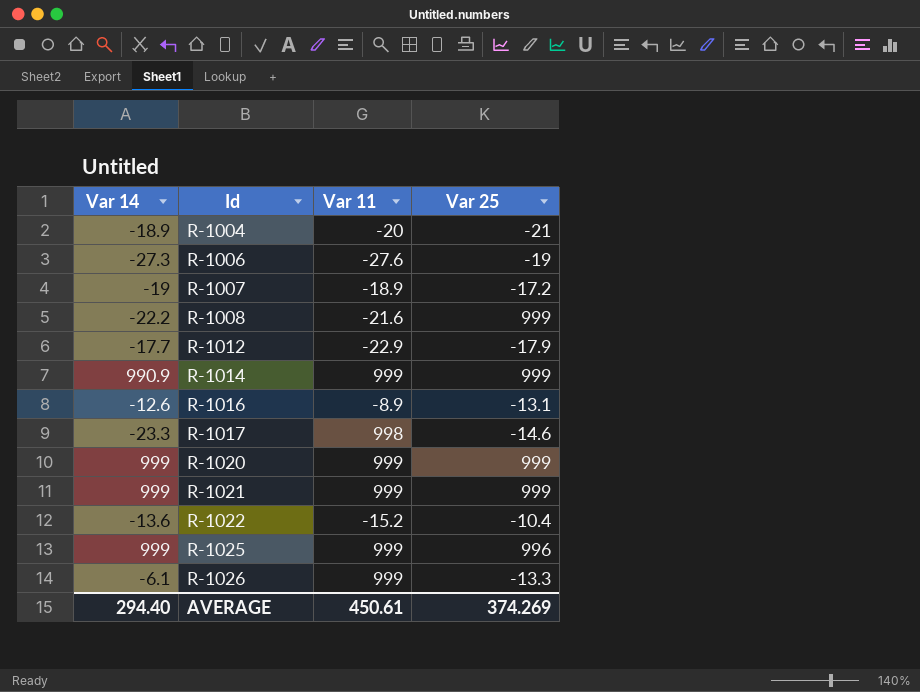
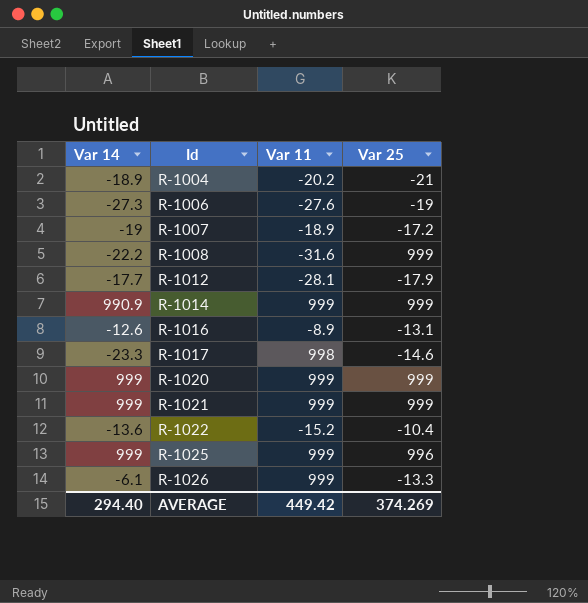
R-1004 | Var 11: -20 -> -20.2
R-1008 | Var 11: -21.6 -> -31.6
R-1012 | Var 11: -22.9 -> -28.1
AVERAGE | Var 11: 450.61 -> 449.42

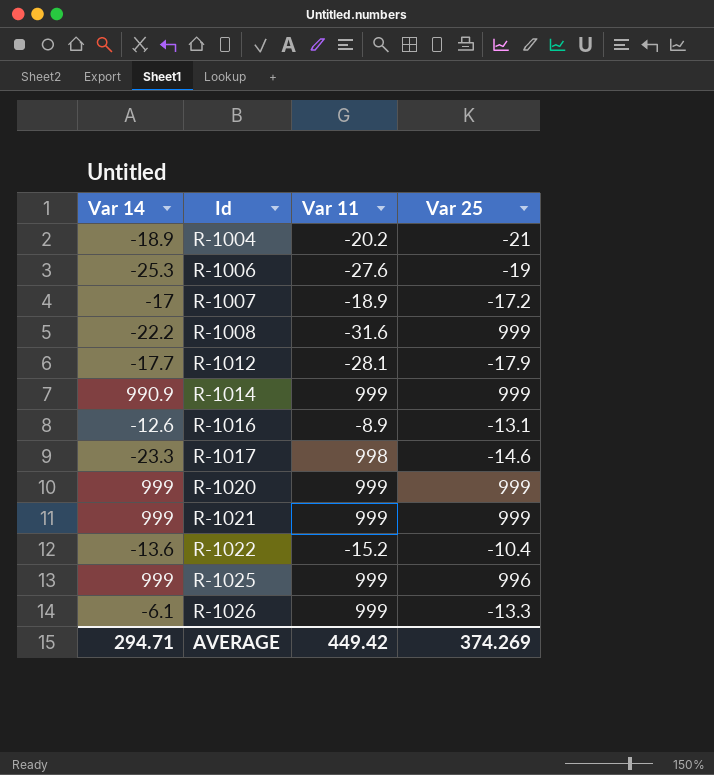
R-1006 | Var 14: -27.3 -> -25.3
R-1007 | Var 14: -19 -> -17
AVERAGE | Var 14: 294.40 -> 294.71

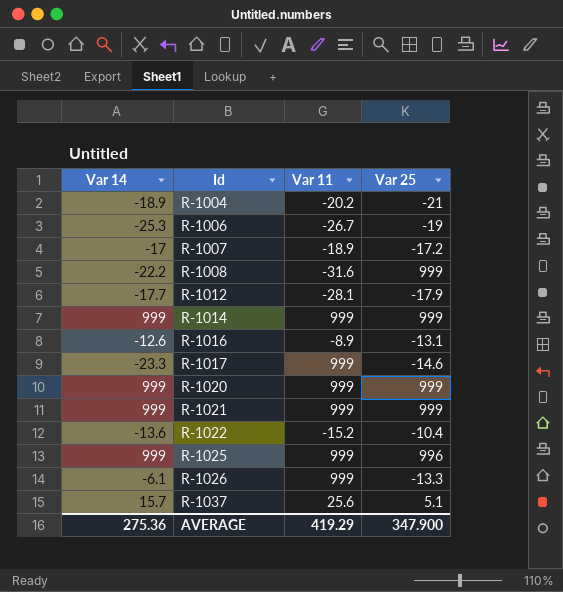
R-1006 | Var 11: -27.6 -> -26.7
R-1014 | Var 14: 990.9 -> 999
R-1017 | Var 11: 998 -> 999
row R-1037: none -> 15.7 | 25.6 | 5.1
AVERAGE | Var 14: 294.71 -> 275.36
AVERAGE | Var 11: 449.42 -> 419.29
AVERAGE | Var 25: 374.269 -> 347.900

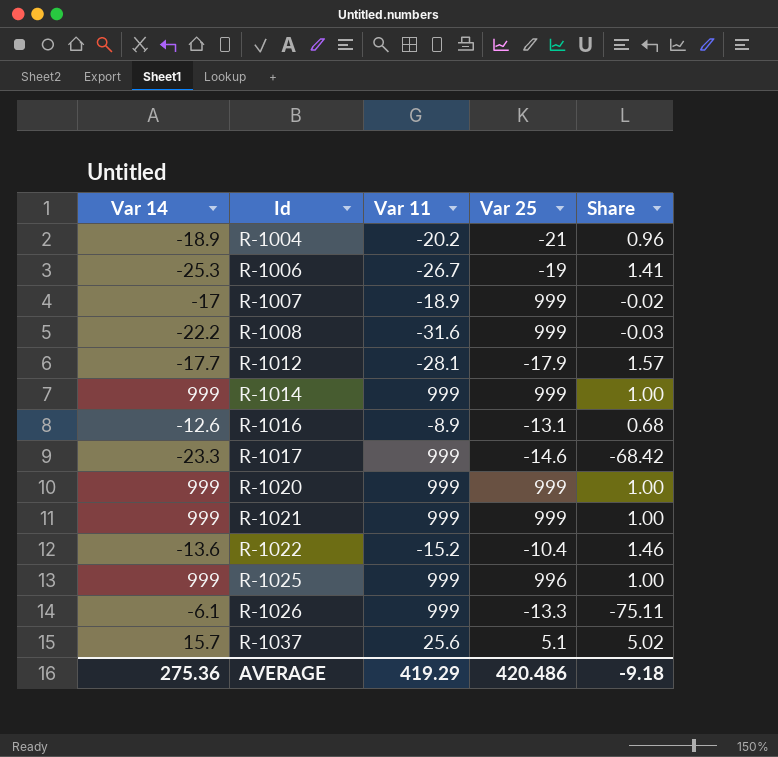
column Share | formula: none -> [Var 11] / [Var 25]
R-1007 | Var 25: -17.2 -> 999
AVERAGE | Var 25: 347.900 -> 420.486

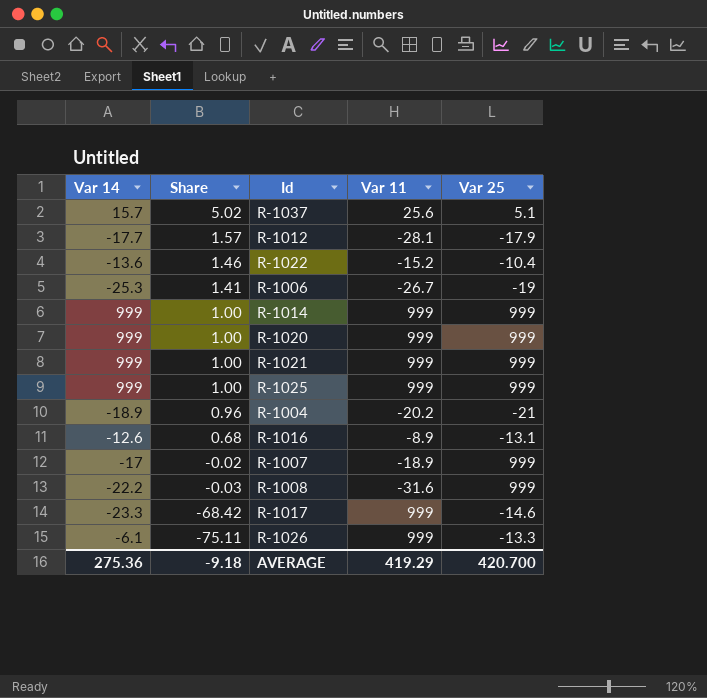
row order: Id ascending -> Share descending
column Share | position: 5 -> 2
R-1025 | Var 25: 996 -> 999
AVERAGE | Var 25: 420.486 -> 420.700

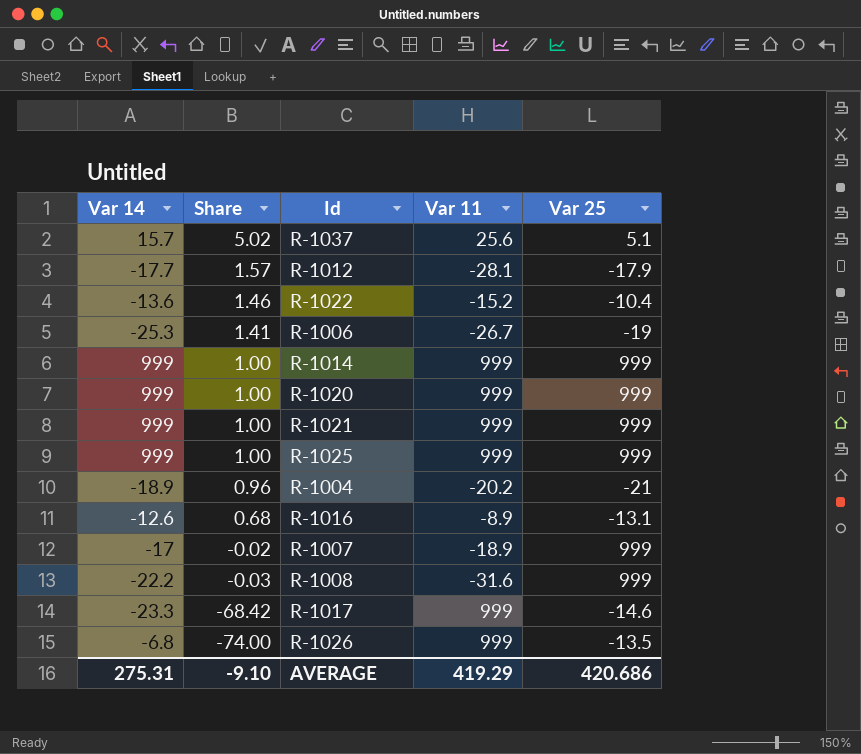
R-1026 | Var 14: -6.1 -> -6.8
R-1026 | Share: -75.11 -> -74.00
R-1026 | Var 25: -13.3 -> -13.5
AVERAGE | Var 14: 275.36 -> 275.31
AVERAGE | Share: -9.18 -> -9.10
AVERAGE | Var 25: 420.700 -> 420.686

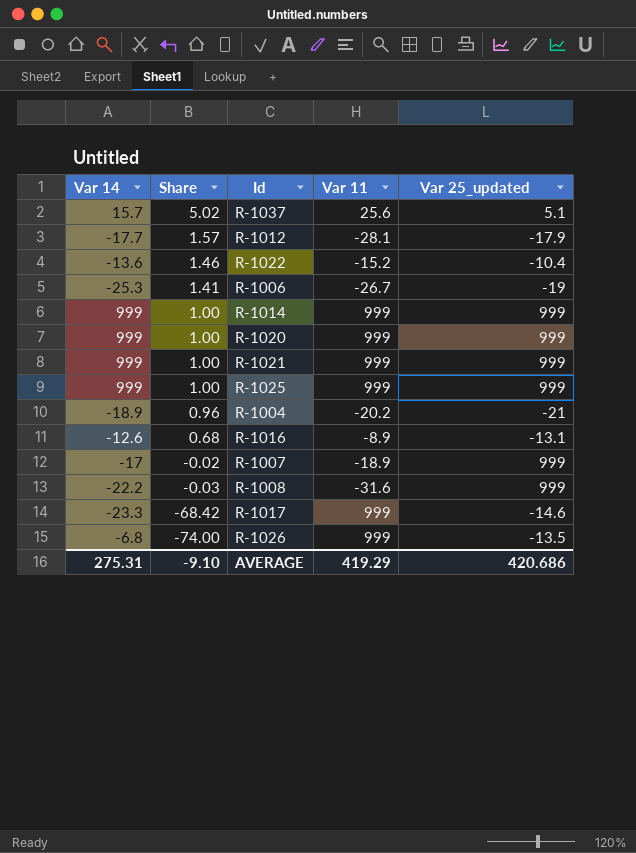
column name: Var 25 -> Var 25_updated

